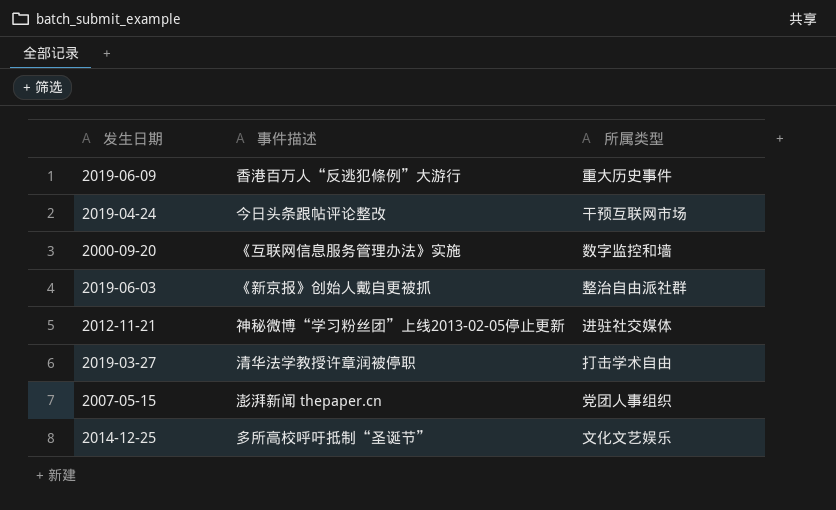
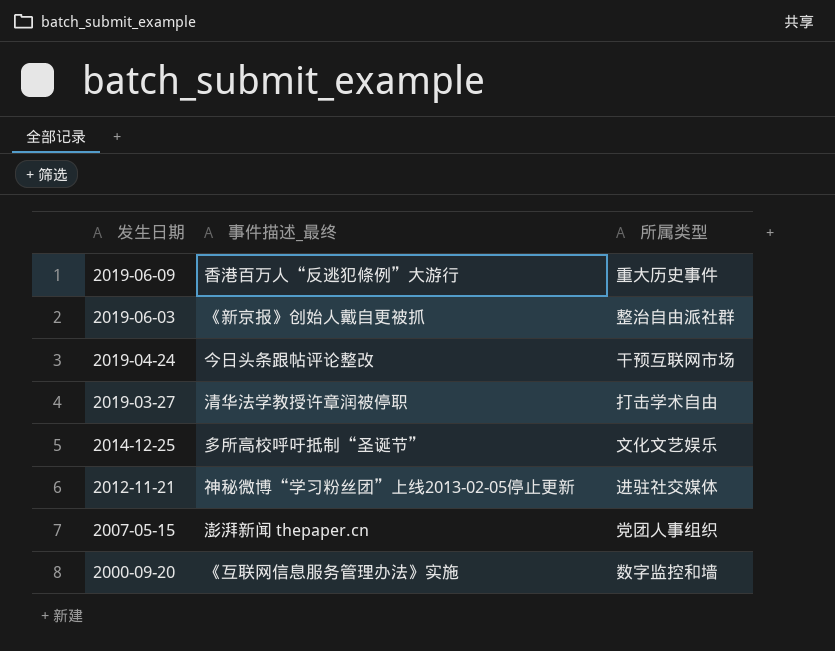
row order: none -> 发生日期 descending
column name: 事件描述 -> 事件描述_最终

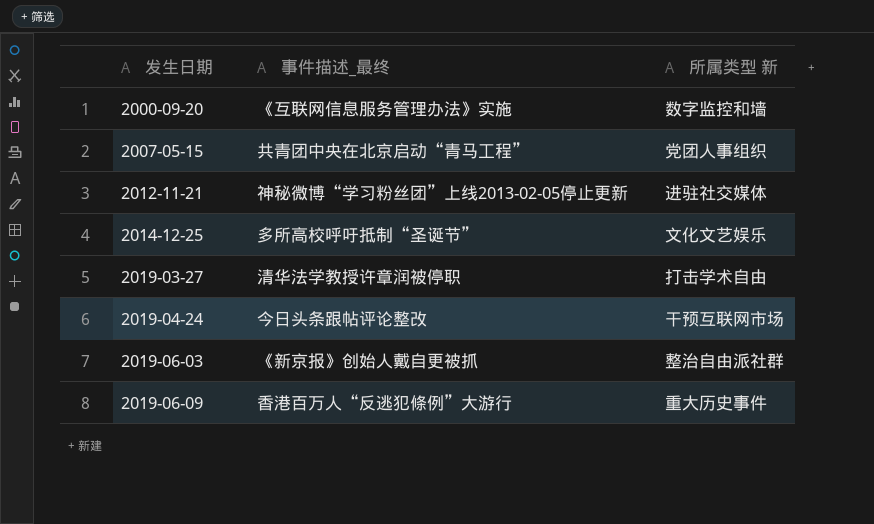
row order: 发生日期 descending -> 发生日期 ascending
column name: 所属类型 -> 所属类型 新
2007-05-15 | 事件描述_最终: 澎湃新闻 thepaper.cn -> 共青团中央在北京启动“青马工程”

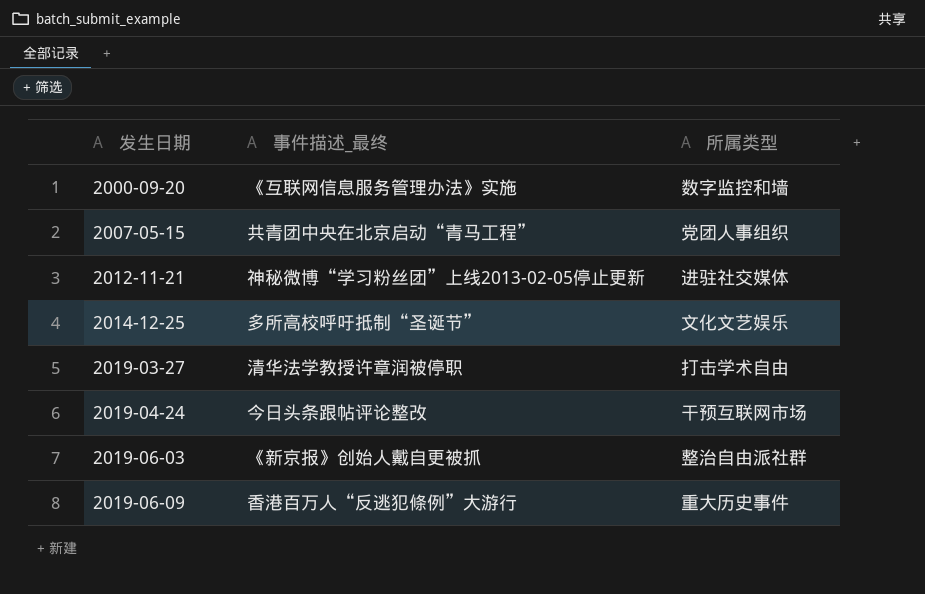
column name: 所属类型 新 -> 所属类型

